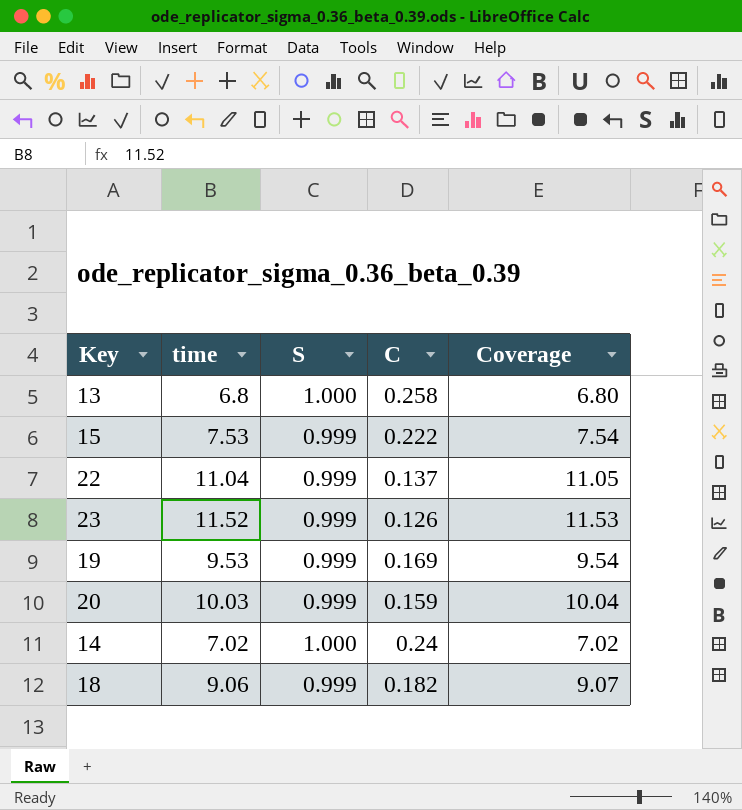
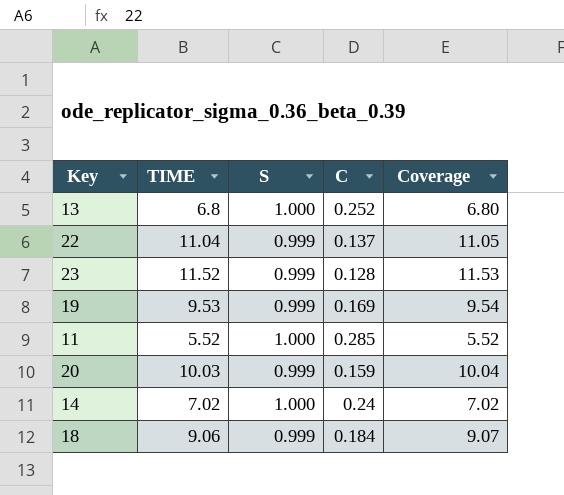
column name: time -> TIME
row 15: 7.53 | 0.999 | 0.222 | 7.54 -> none
13 | C: 0.258 -> 0.252
23 | C: 0.126 -> 0.128
row 11: none -> 5.52 | 1.000 | 0.285 | 5.52
18 | C: 0.182 -> 0.184

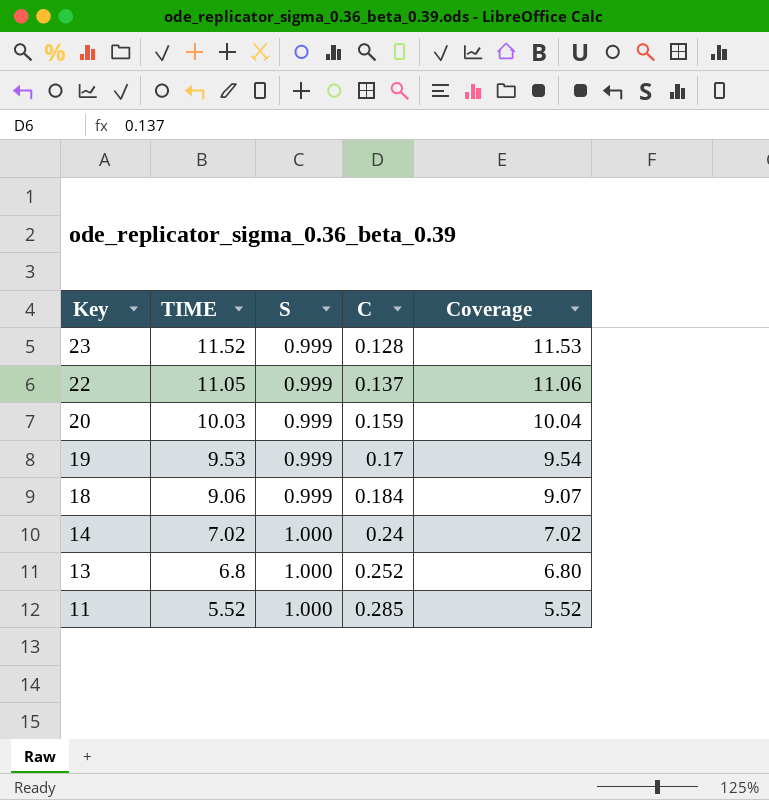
row order: none -> Key descending
22 | TIME: 11.04 -> 11.05
22 | Coverage: 11.05 -> 11.06
19 | C: 0.169 -> 0.17

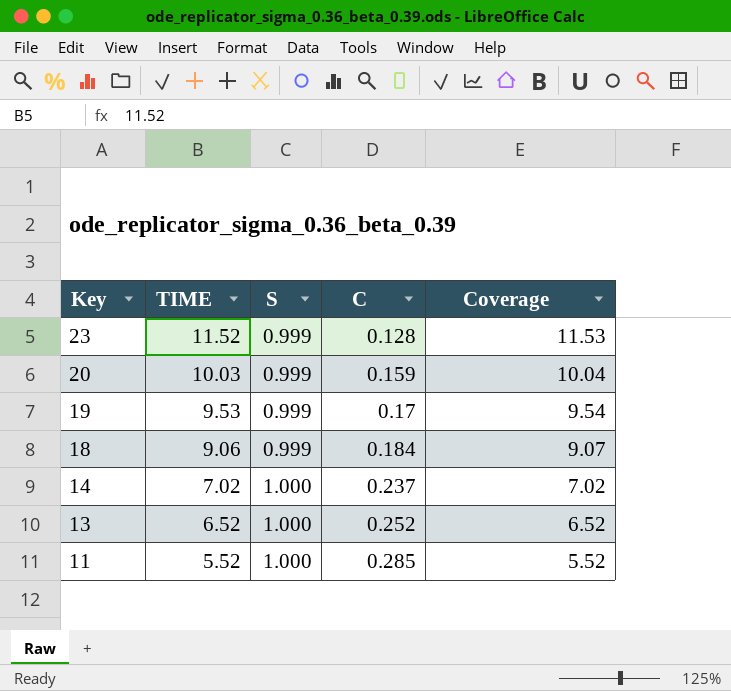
row 22: 11.05 | 0.999 | 0.137 | 11.06 -> none
14 | C: 0.24 -> 0.237
13 | TIME: 6.8 -> 6.52
13 | Coverage: 6.80 -> 6.52

